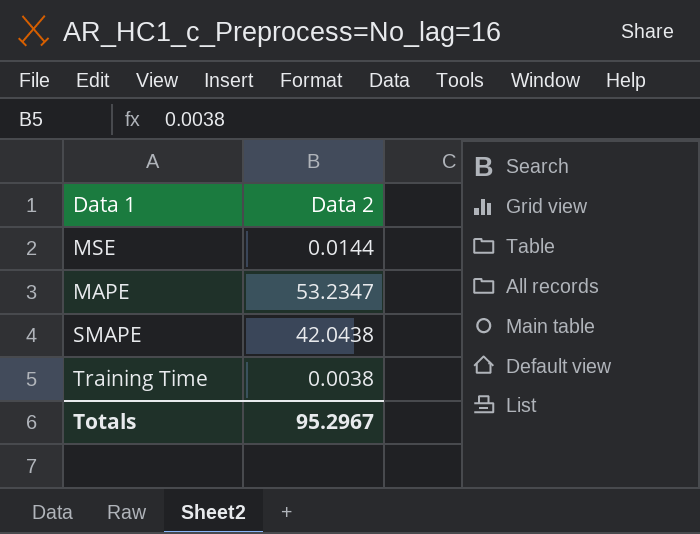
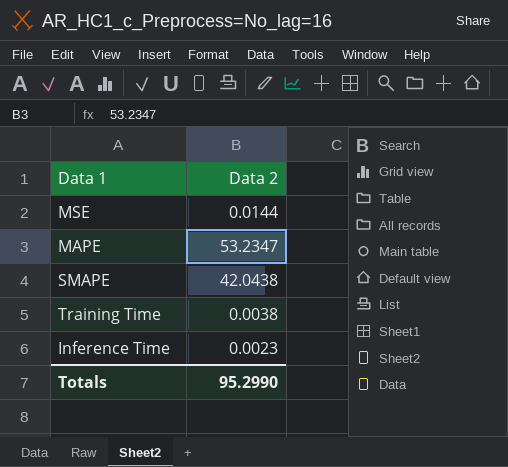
row Inference Time: none -> 0.0023
Totals | Data 2: 95.2967 -> 95.2990

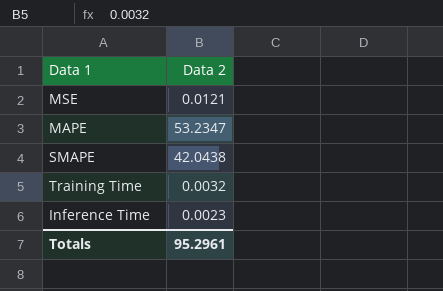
MSE | Data 2: 0.0144 -> 0.0121
Training Time | Data 2: 0.0038 -> 0.0032
Totals | Data 2: 95.2990 -> 95.2961

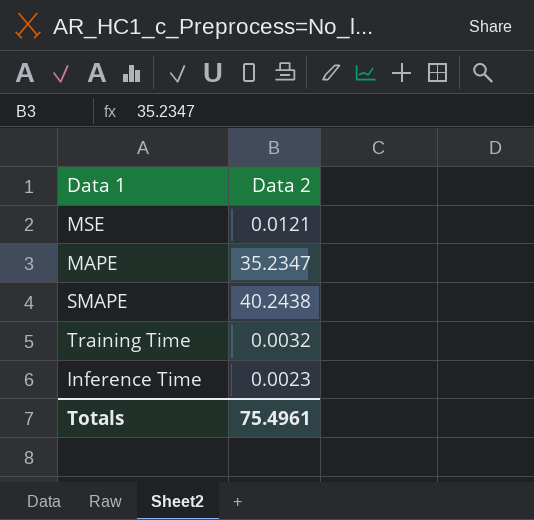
MAPE | Data 2: 53.2347 -> 35.2347
SMAPE | Data 2: 42.0438 -> 40.2438
Totals | Data 2: 95.2961 -> 75.4961

